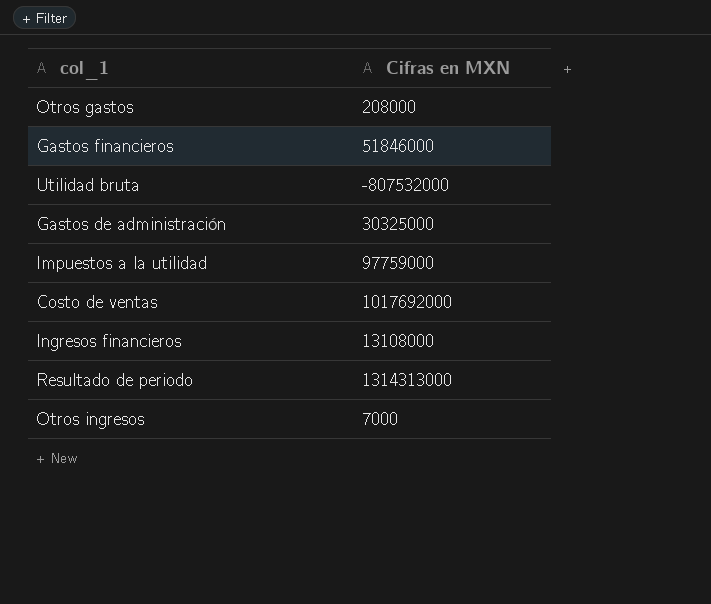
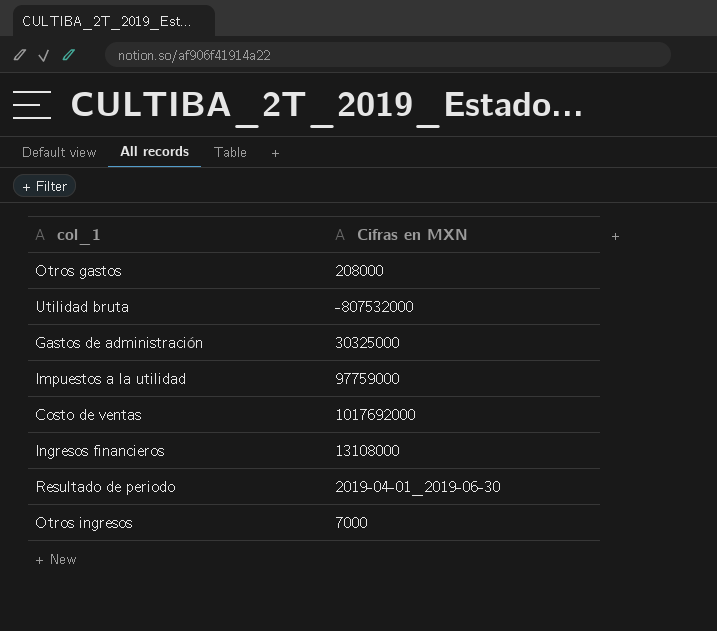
row Gastos financieros: 51846000 -> none
Resultado de periodo | Cifras en MXN: 1314313000 -> 2019-04-01_2019-06-30

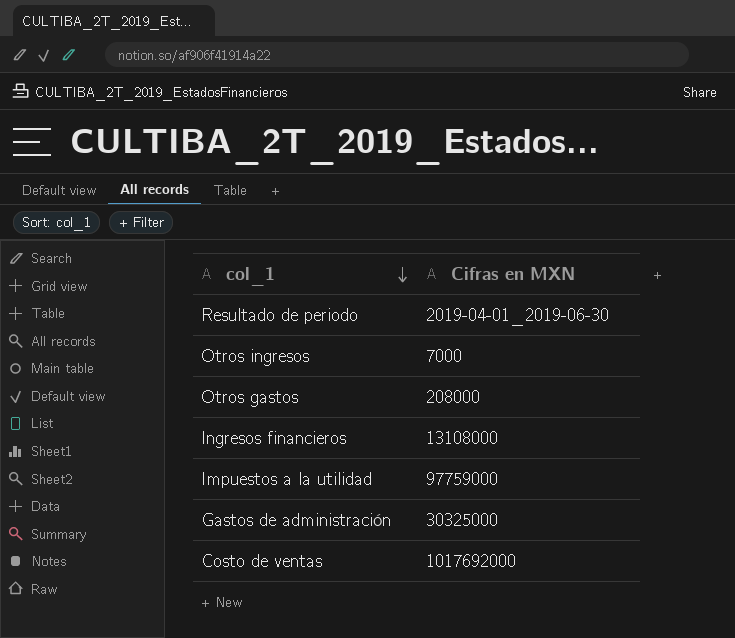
row order: none -> col_1 descending
row Utilidad bruta: -807532000 -> none

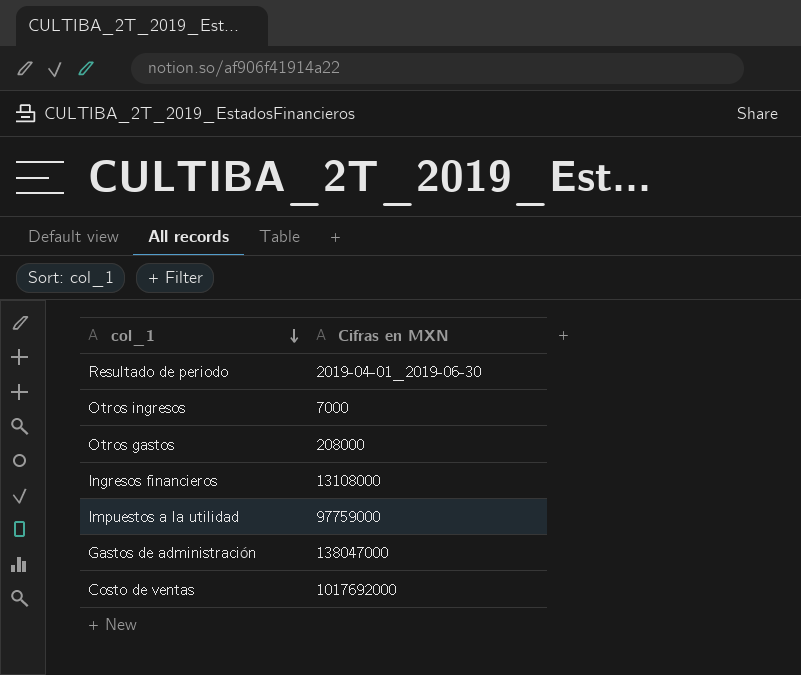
Gastos de administración | Cifras en MXN: 30325000 -> 138047000

